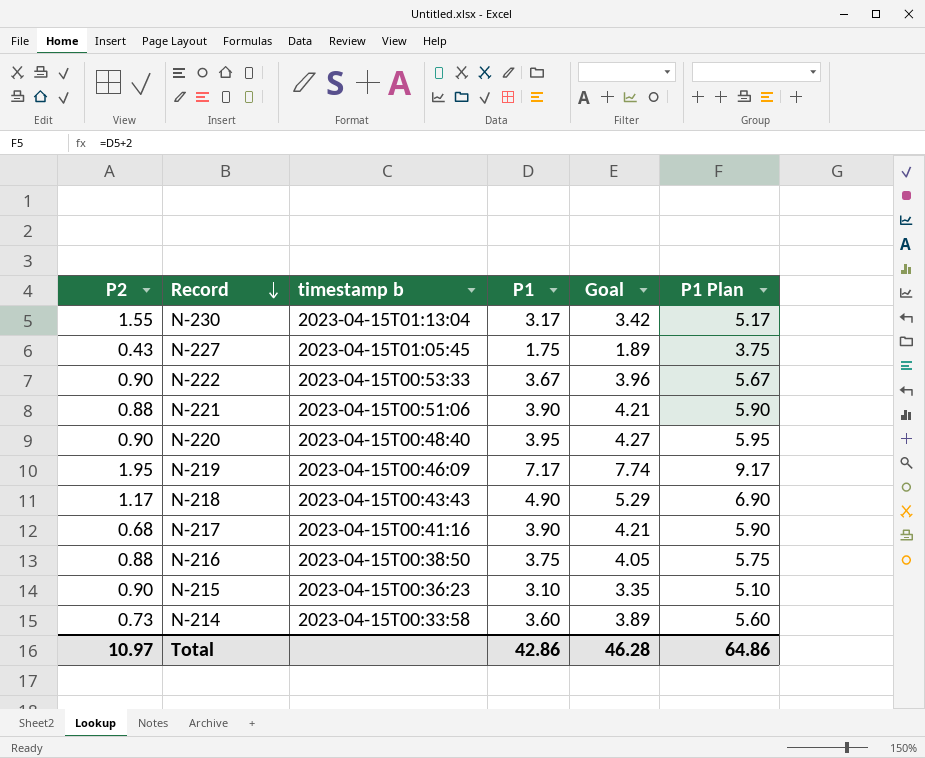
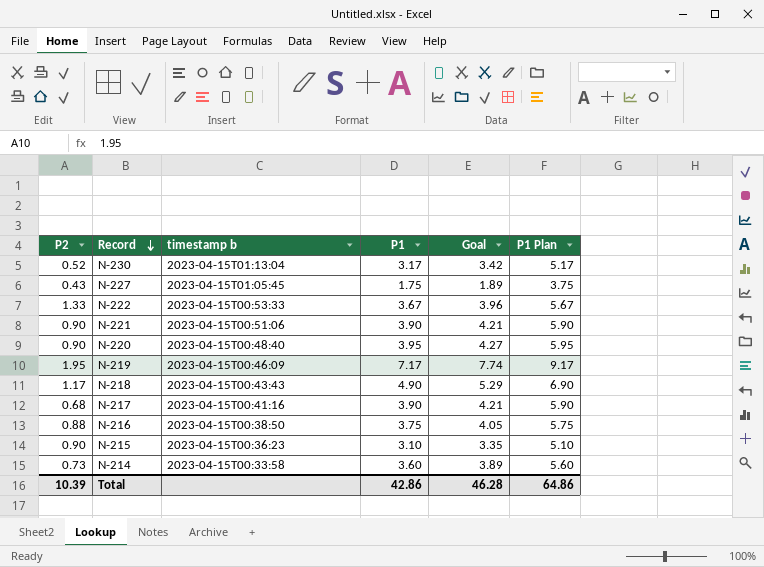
N-230 | P2: 1.55 -> 0.52
N-222 | P2: 0.90 -> 1.33
N-221 | P2: 0.88 -> 0.90
Total | P2: 10.97 -> 10.39

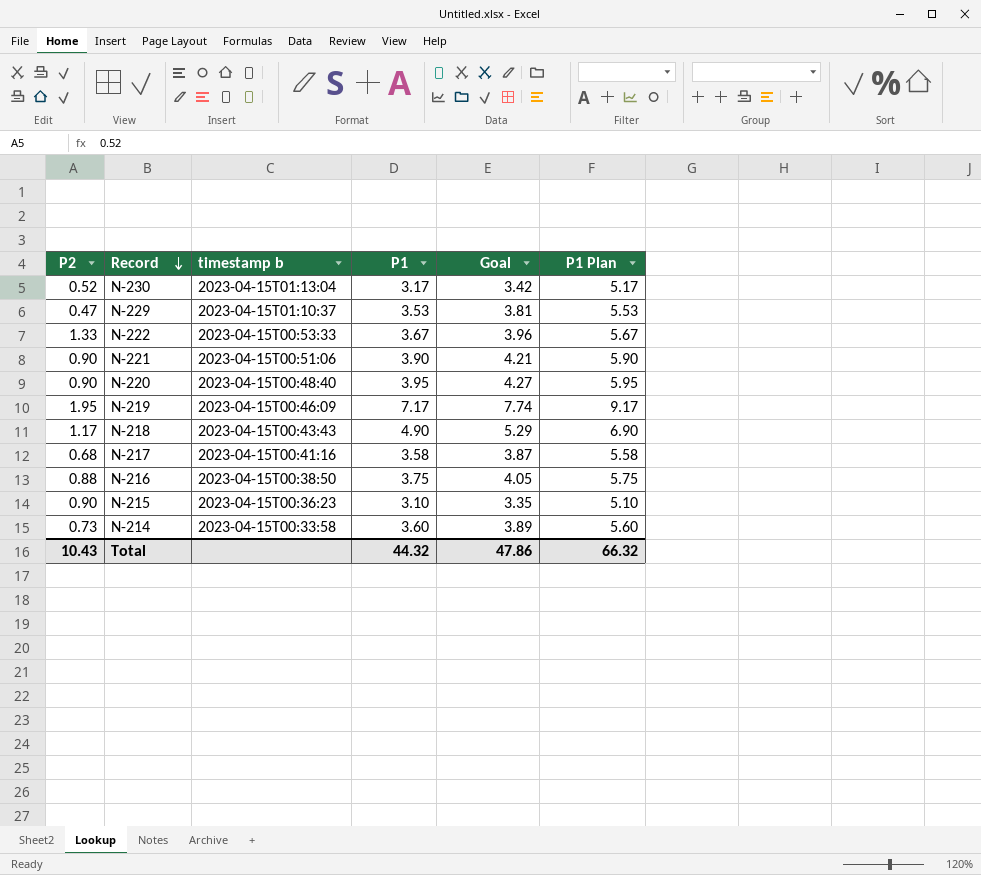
row N-227: 0.43 | 2023-04-15T01:05:45 | 1.75 | 1.89 | 3.75 -> none
row N-229: none -> 0.47 | 2023-04-15T01:10:37 | 3.53 | 3.81 | 5.53
N-217 | P1: 3.90 -> 3.58
N-217 | Goal: 4.21 -> 3.87
N-217 | P1 Plan: 5.90 -> 5.58
Total | P2: 10.39 -> 10.43
Total | P1: 42.86 -> 44.32
Total | Goal: 46.28 -> 47.86
Total | P1 Plan: 64.86 -> 66.32

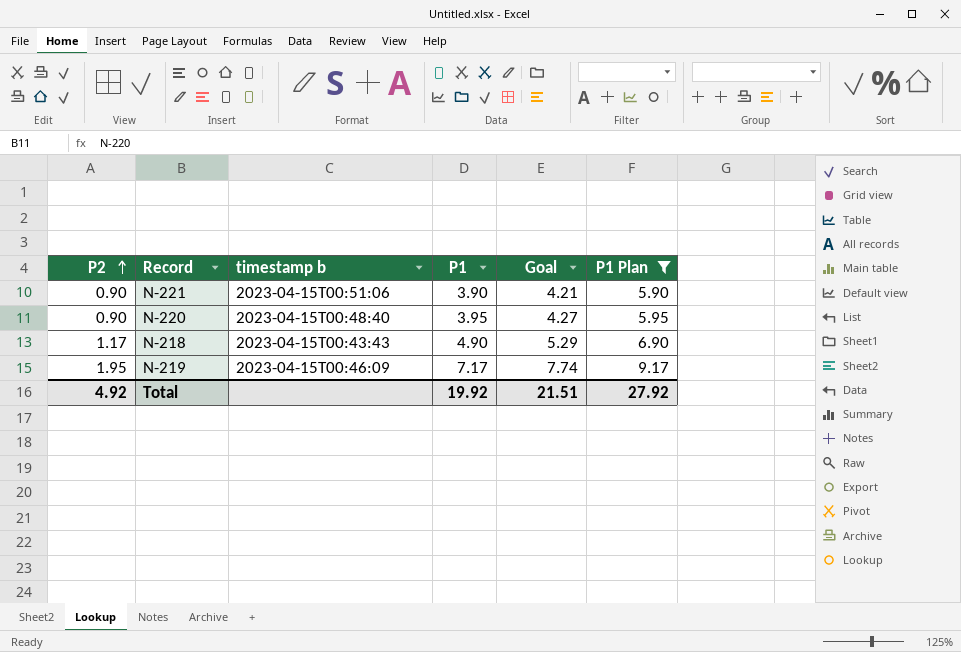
filter: none -> P1 Plan >= 5.90
row order: Record descending -> P2 ascending
Total | P2: 10.43 -> 4.92
Total | P1: 44.32 -> 19.92
Total | Goal: 47.86 -> 21.51
Total | P1 Plan: 66.32 -> 27.92

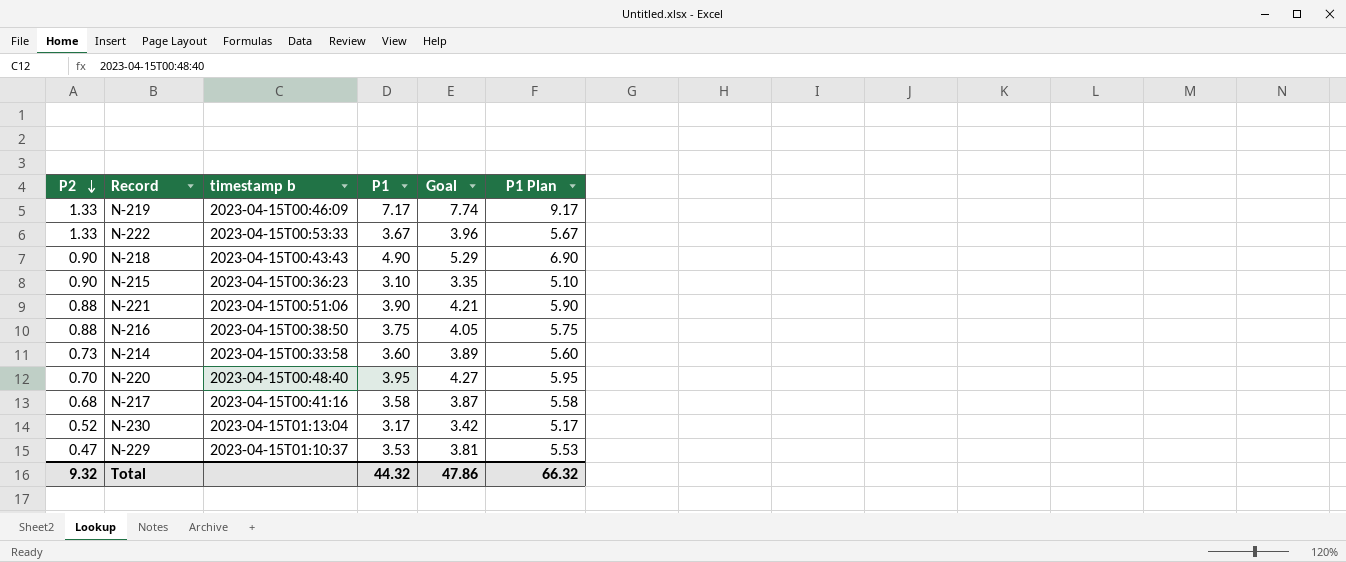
filter: P1 Plan >= 5.90 -> none
row order: P2 ascending -> P2 descending
N-219 | P2: 1.95 -> 1.33
N-218 | P2: 1.17 -> 0.90
N-221 | P2: 0.90 -> 0.88
N-220 | P2: 0.90 -> 0.70
Total | P2: 4.92 -> 9.32
Total | P1: 19.92 -> 44.32
Total | Goal: 21.51 -> 47.86
Total | P1 Plan: 27.92 -> 66.32

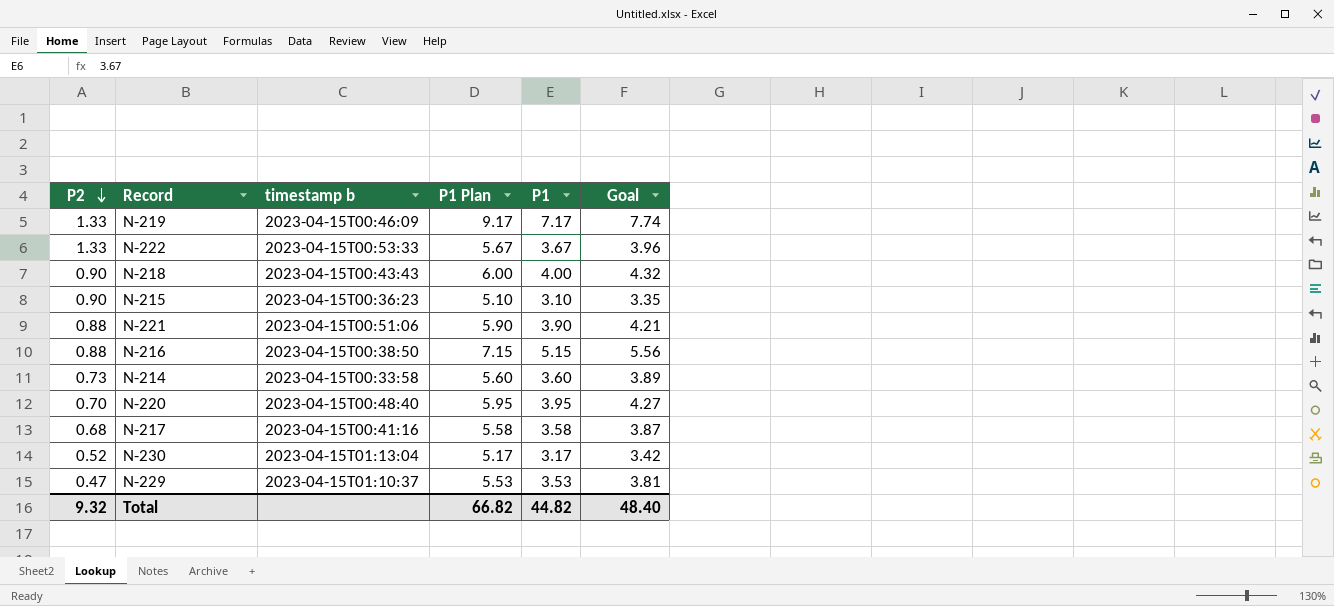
column P1 Plan | position: 6 -> 4
N-218 | P1 Plan: 6.90 -> 6.00
N-218 | P1: 4.90 -> 4.00
N-218 | Goal: 5.29 -> 4.32
N-216 | P1 Plan: 5.75 -> 7.15
N-216 | P1: 3.75 -> 5.15
N-216 | Goal: 4.05 -> 5.56
Total | P1 Plan: 66.32 -> 66.82
Total | P1: 44.32 -> 44.82
Total | Goal: 47.86 -> 48.40

